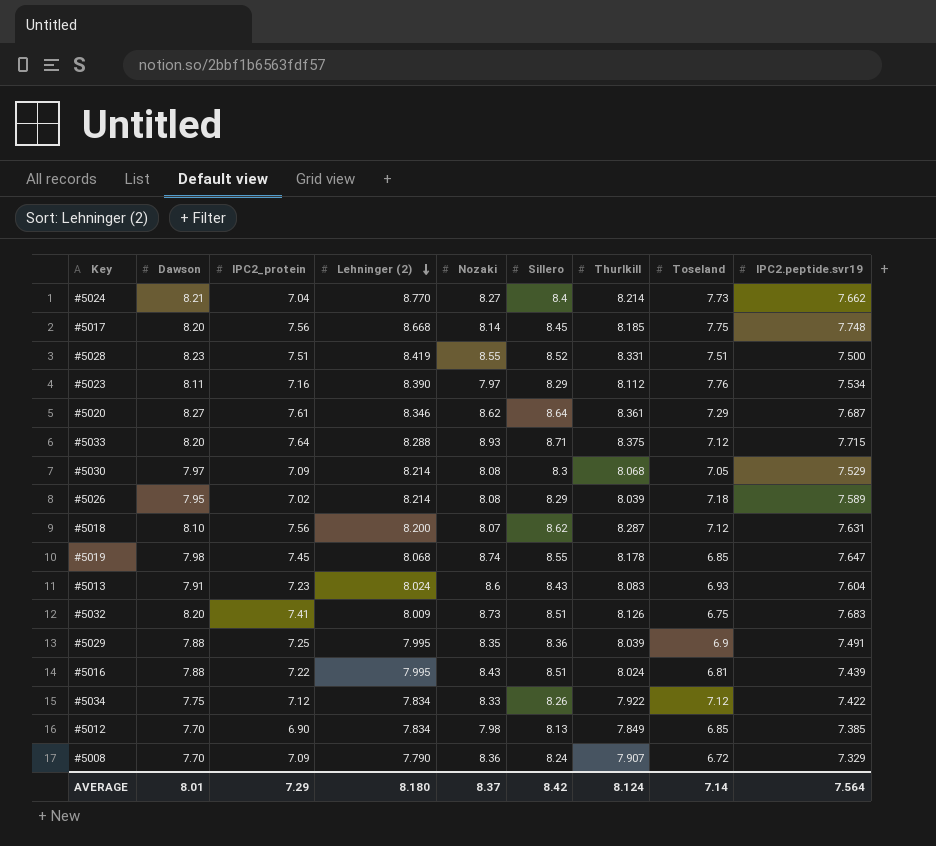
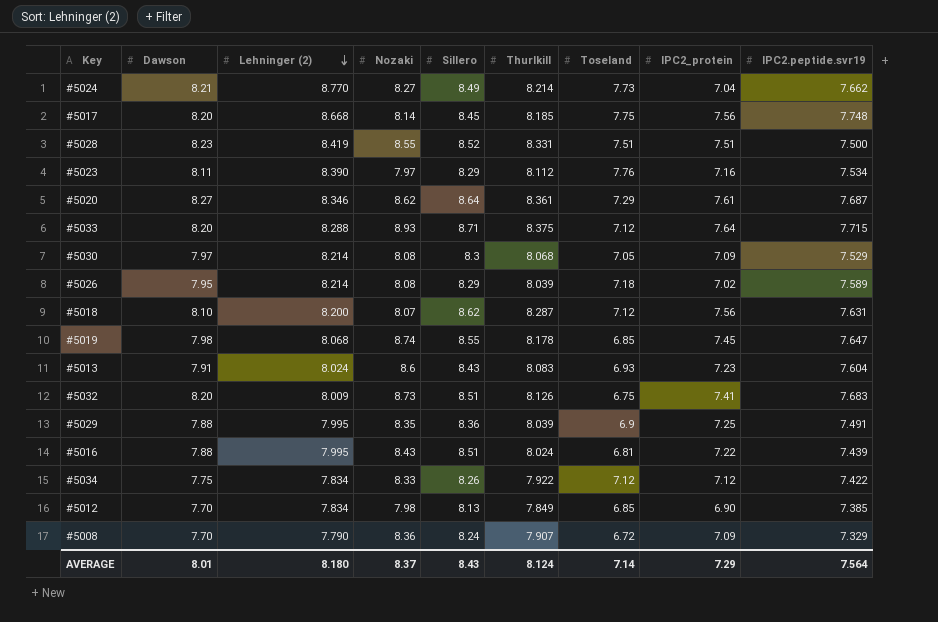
column IPC2_protein | position: 3 -> 8
#5024 | Sillero: 8.4 -> 8.49
AVERAGE | Sillero: 8.42 -> 8.43

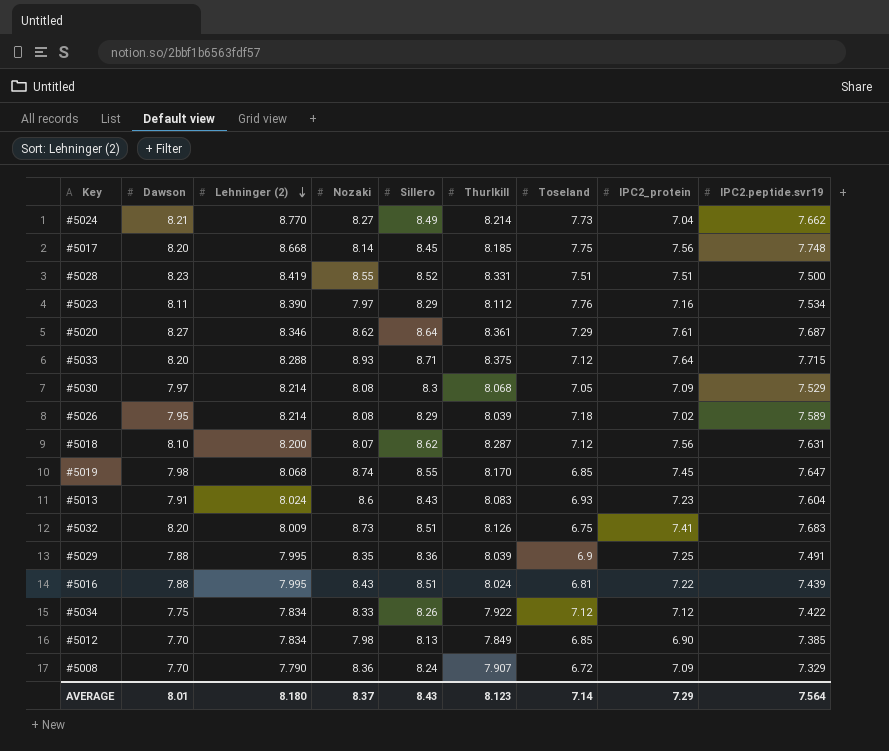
#5019 | Thurlkill: 8.178 -> 8.170
AVERAGE | Thurlkill: 8.124 -> 8.123

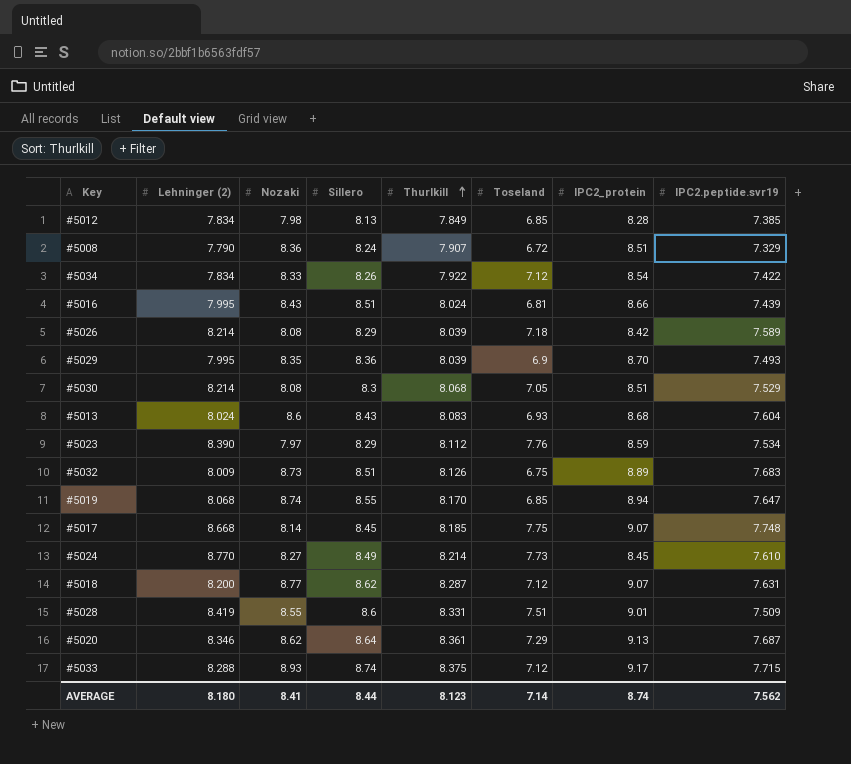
row order: Lehninger (2) descending -> Thurlkill ascending
column Dawson | position: 2 -> none
#5012 | IPC2_protein: 6.90 -> 8.28
#5008 | IPC2_protein: 7.09 -> 8.51
#5034 | IPC2_protein: 7.12 -> 8.54
#5016 | IPC2_protein: 7.22 -> 8.66
#5026 | IPC2_protein: 7.02 -> 8.42
#5029 | IPC2_protein: 7.25 -> 8.70
#5029 | IPC2.peptide.svr19: 7.491 -> 7.493
#5030 | IPC2_protein: 7.09 -> 8.51
#5013 | IPC2_protein: 7.23 -> 8.68
#5023 | IPC2_protein: 7.16 -> 8.59
#5032 | IPC2_protein: 7.41 -> 8.89
#5019 | IPC2_protein: 7.45 -> 8.94
#5017 | IPC2_protein: 7.56 -> 9.07
#5024 | IPC2_protein: 7.04 -> 8.45
#5024 | IPC2.peptide.svr19: 7.662 -> 7.610
#5018 | Nozaki: 8.07 -> 8.77
#5018 | IPC2_protein: 7.56 -> 9.07
#5028 | Sillero: 8.52 -> 8.6
#5028 | IPC2_protein: 7.51 -> 9.01
#5028 | IPC2.peptide.svr19: 7.500 -> 7.509
#5020 | IPC2_protein: 7.61 -> 9.13
#5033 | Sillero: 8.71 -> 8.74
#5033 | IPC2_protein: 7.64 -> 9.17
AVERAGE | Nozaki: 8.37 -> 8.41
AVERAGE | Sillero: 8.43 -> 8.44
AVERAGE | IPC2_protein: 7.29 -> 8.74
AVERAGE | IPC2.peptide.svr19: 7.564 -> 7.562

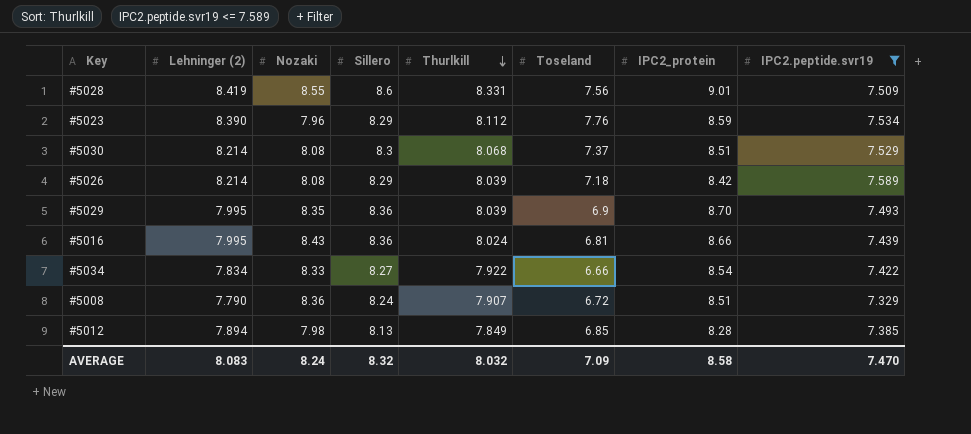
filter: none -> IPC2.peptide.svr19 <= 7.589
row order: Thurlkill ascending -> Thurlkill descending
#5028 | Toseland: 7.51 -> 7.56
#5023 | Nozaki: 7.97 -> 7.96
#5030 | Toseland: 7.05 -> 7.37
#5016 | Sillero: 8.51 -> 8.36
#5034 | Sillero: 8.26 -> 8.27
#5034 | Toseland: 7.12 -> 6.66
#5012 | Lehninger (2): 7.834 -> 7.894
AVERAGE | Lehninger (2): 8.180 -> 8.083
AVERAGE | Nozaki: 8.41 -> 8.24
AVERAGE | Sillero: 8.44 -> 8.32
AVERAGE | Thurlkill: 8.123 -> 8.032
AVERAGE | Toseland: 7.14 -> 7.09
AVERAGE | IPC2_protein: 8.74 -> 8.58
AVERAGE | IPC2.peptide.svr19: 7.562 -> 7.470

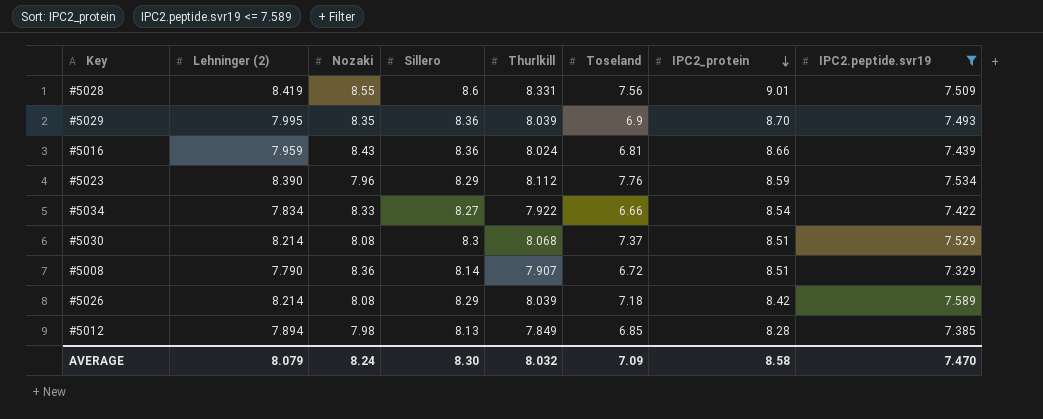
row order: Thurlkill descending -> IPC2_protein descending
#5016 | Lehninger (2): 7.995 -> 7.959
#5008 | Sillero: 8.24 -> 8.14
AVERAGE | Lehninger (2): 8.083 -> 8.079
AVERAGE | Sillero: 8.32 -> 8.30

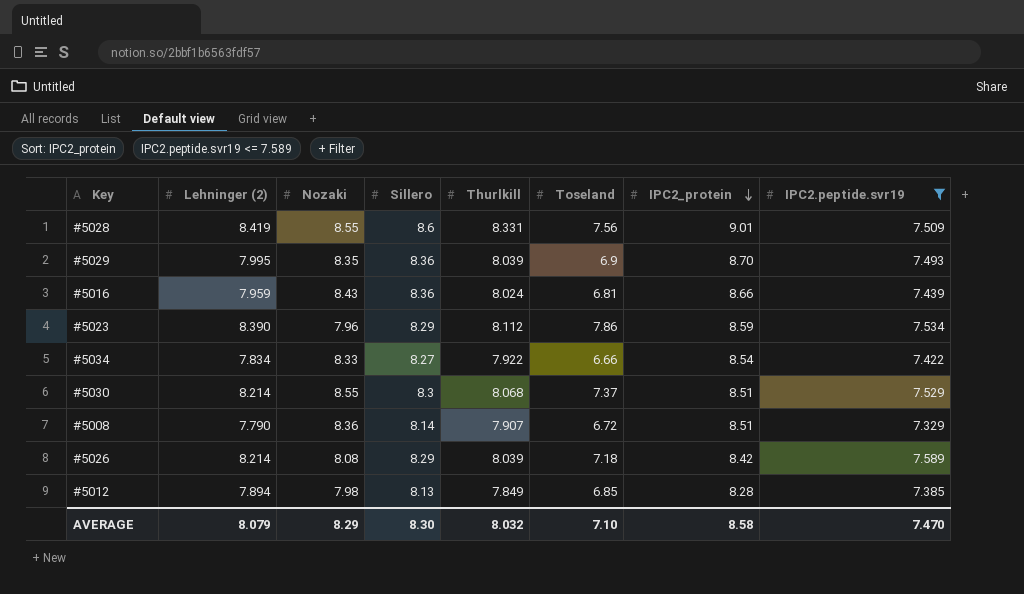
#5023 | Toseland: 7.76 -> 7.86
#5030 | Nozaki: 8.08 -> 8.55
AVERAGE | Nozaki: 8.24 -> 8.29
AVERAGE | Toseland: 7.09 -> 7.10

